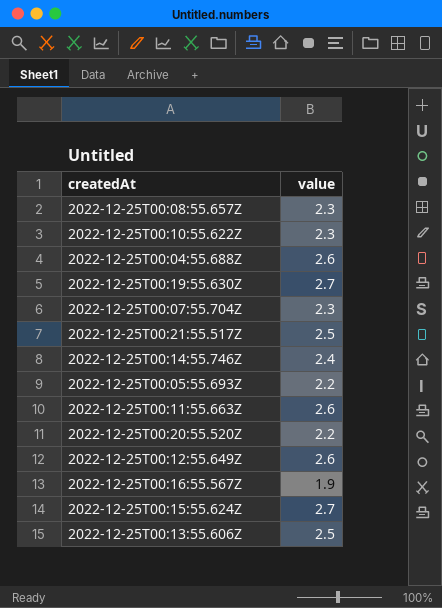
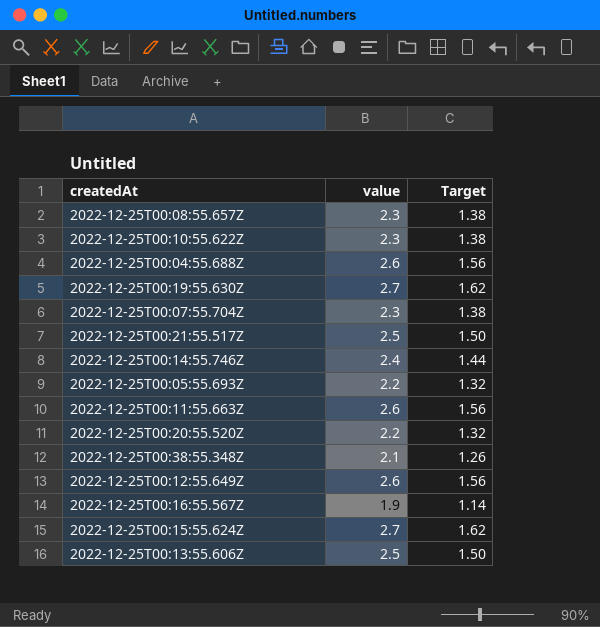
column Target | formula: none -> [value] * 0.6
row 2022-12-25T00:38:55.348Z: none -> 2.1 | 1.26

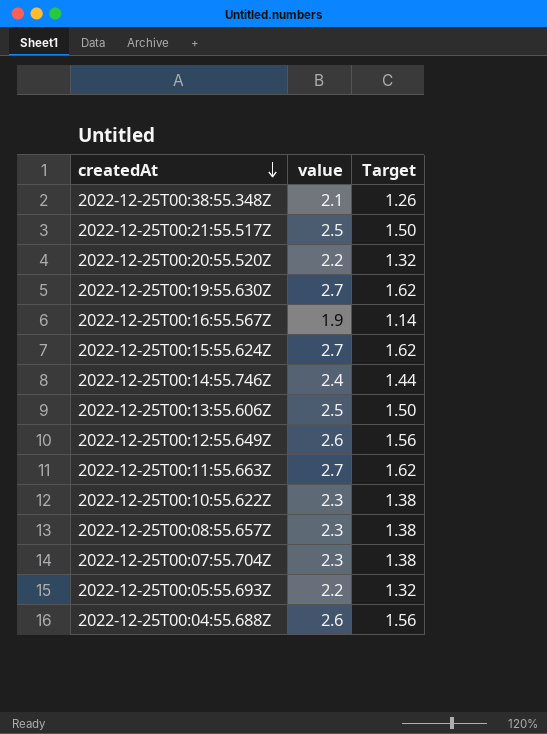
row order: none -> createdAt descending
2022-12-25T00:11:55.663Z | value: 2.6 -> 2.7
2022-12-25T00:11:55.663Z | Target: 1.56 -> 1.62

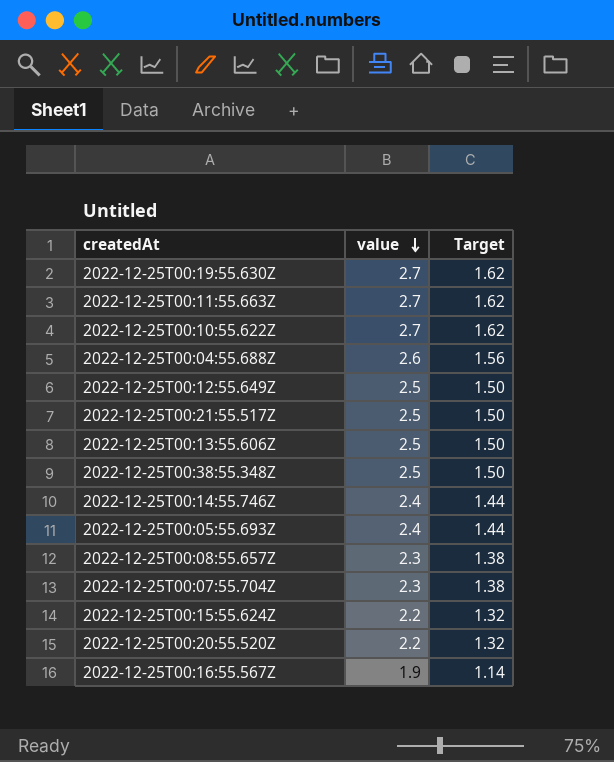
row order: createdAt descending -> value descending
2022-12-25T00:10:55.622Z | value: 2.3 -> 2.7
2022-12-25T00:10:55.622Z | Target: 1.38 -> 1.62
2022-12-25T00:12:55.649Z | value: 2.6 -> 2.5
2022-12-25T00:12:55.649Z | Target: 1.56 -> 1.50
2022-12-25T00:38:55.348Z | value: 2.1 -> 2.5
2022-12-25T00:38:55.348Z | Target: 1.26 -> 1.50
2022-12-25T00:05:55.693Z | value: 2.2 -> 2.4
2022-12-25T00:05:55.693Z | Target: 1.32 -> 1.44
2022-12-25T00:15:55.624Z | value: 2.7 -> 2.2
2022-12-25T00:15:55.624Z | Target: 1.62 -> 1.32

